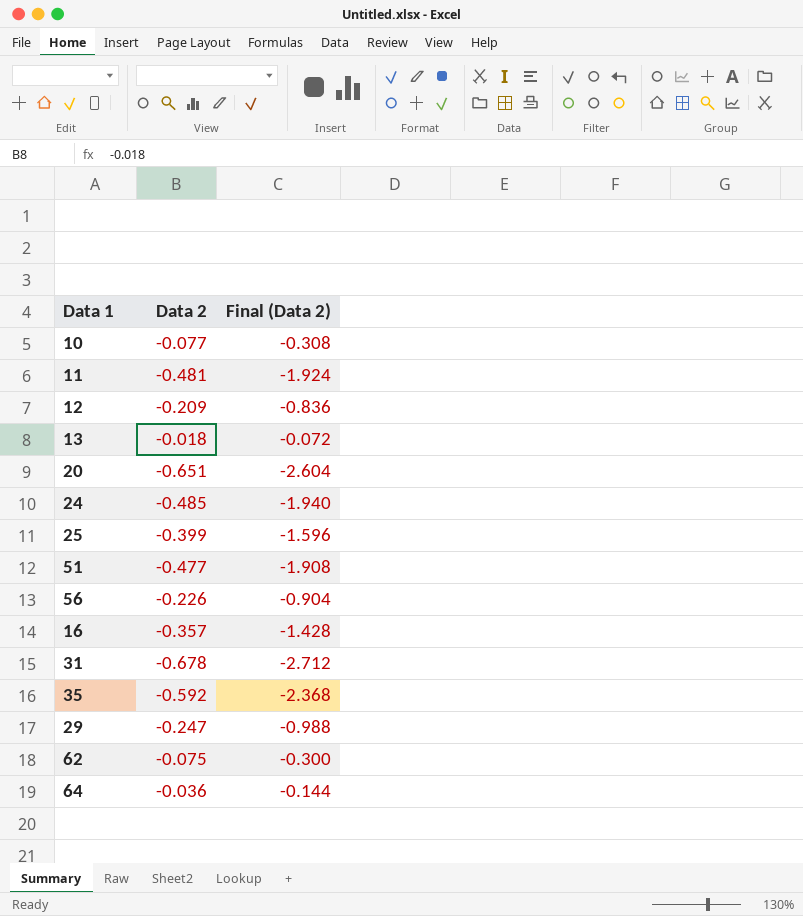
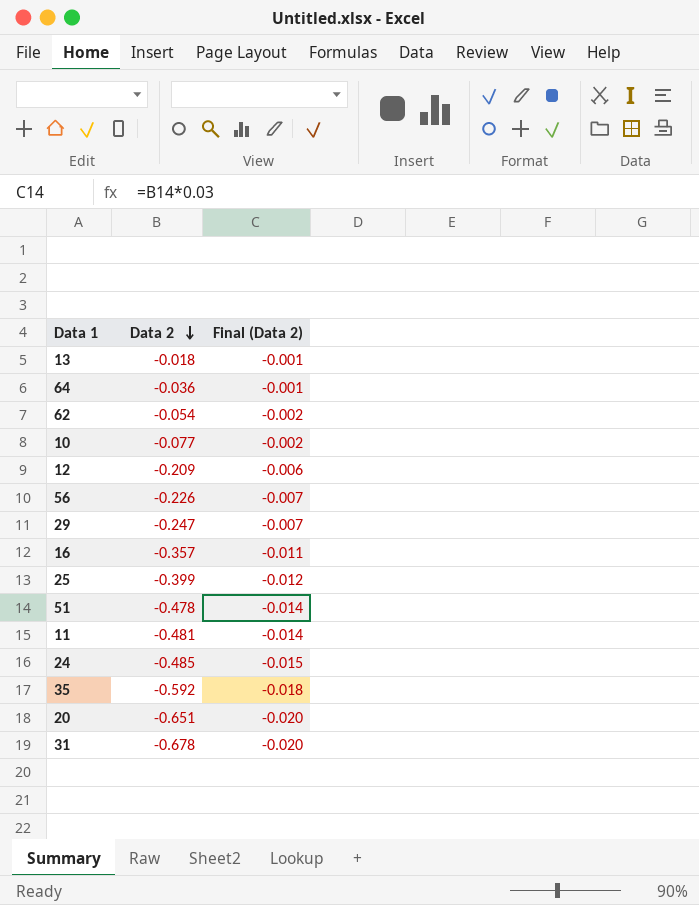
row order: none -> Data 2 descending
column Final (Data 2) | formula: [Data 2] * 4 -> [Data 2] * 0.03
62 | Data 2: -0.075 -> -0.054
51 | Data 2: -0.477 -> -0.478

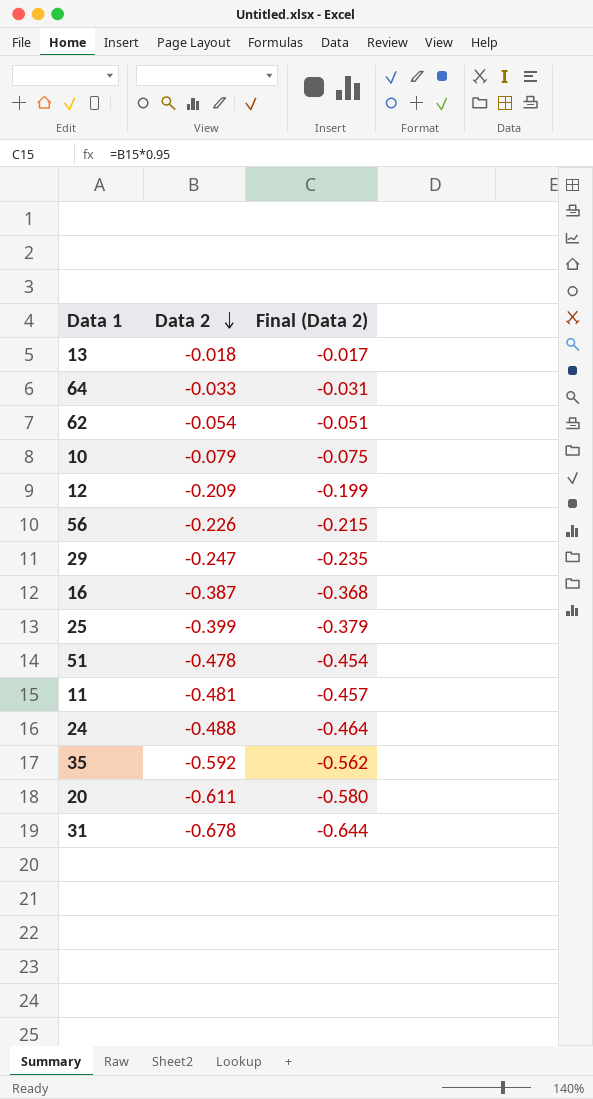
column Final (Data 2) | formula: [Data 2] * 0.03 -> [Data 2] * 0.95
64 | Data 2: -0.036 -> -0.033
10 | Data 2: -0.077 -> -0.079
16 | Data 2: -0.357 -> -0.387
24 | Data 2: -0.485 -> -0.488
20 | Data 2: -0.651 -> -0.611

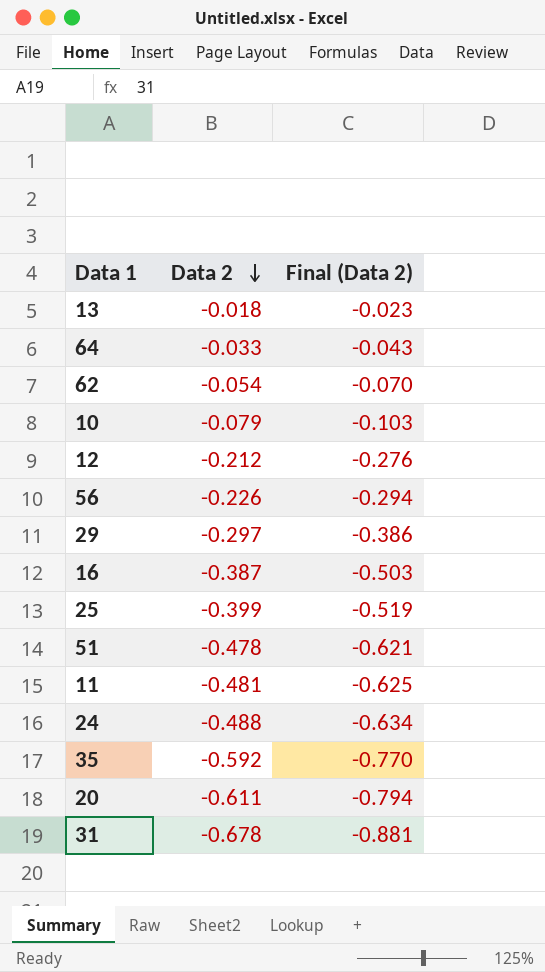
column Final (Data 2) | formula: [Data 2] * 0.95 -> [Data 2] * 1.3
12 | Data 2: -0.209 -> -0.212
29 | Data 2: -0.247 -> -0.297

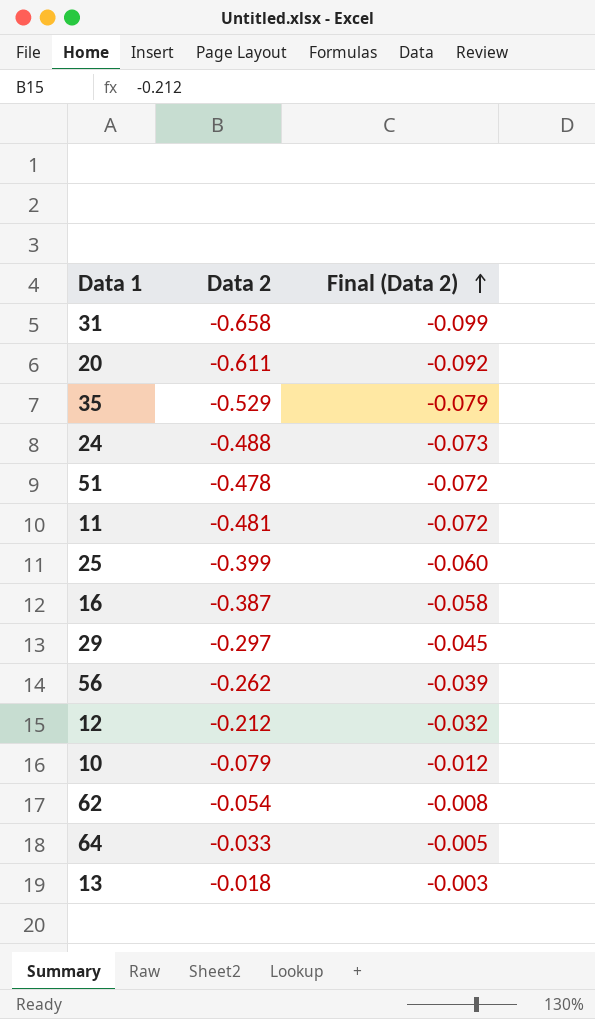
row order: Data 2 descending -> Final (Data 2) ascending
column Final (Data 2) | formula: [Data 2] * 1.3 -> [Data 2] * 0.15
31 | Data 2: -0.678 -> -0.658
35 | Data 2: -0.592 -> -0.529
56 | Data 2: -0.226 -> -0.262

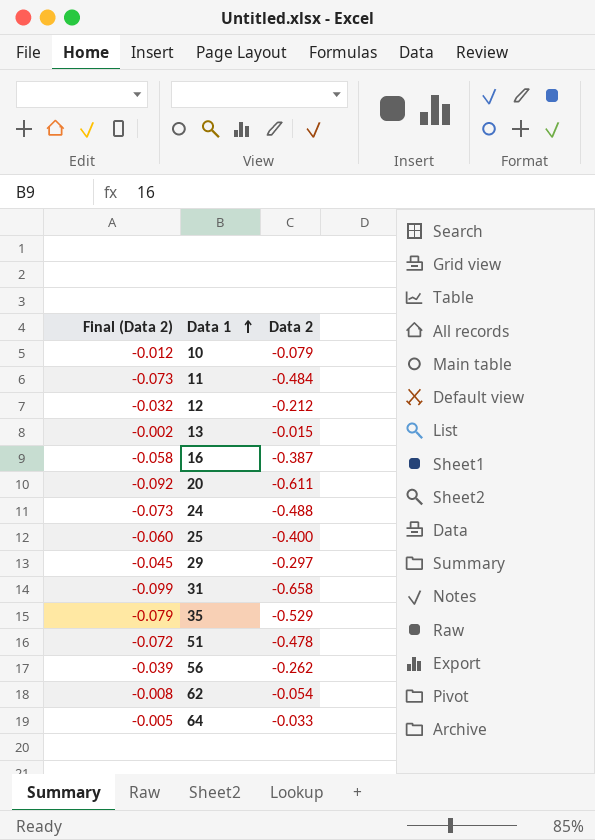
row order: Final (Data 2) ascending -> Data 1 ascending
column Final (Data 2) | position: 3 -> 1
11 | Final (Data 2): -0.072 -> -0.073
11 | Data 2: -0.481 -> -0.484
13 | Final (Data 2): -0.003 -> -0.002
13 | Data 2: -0.018 -> -0.015
25 | Data 2: -0.399 -> -0.400

